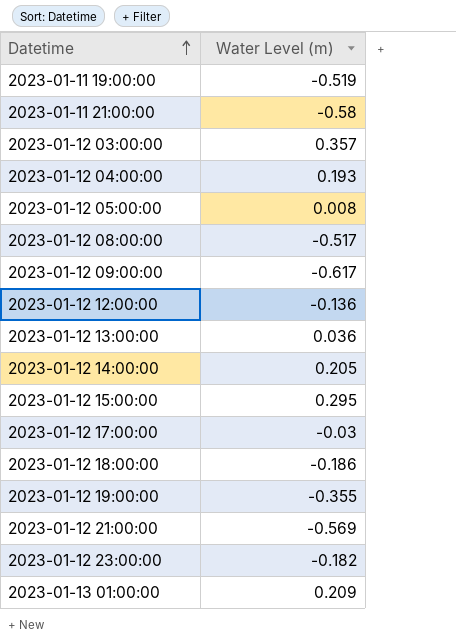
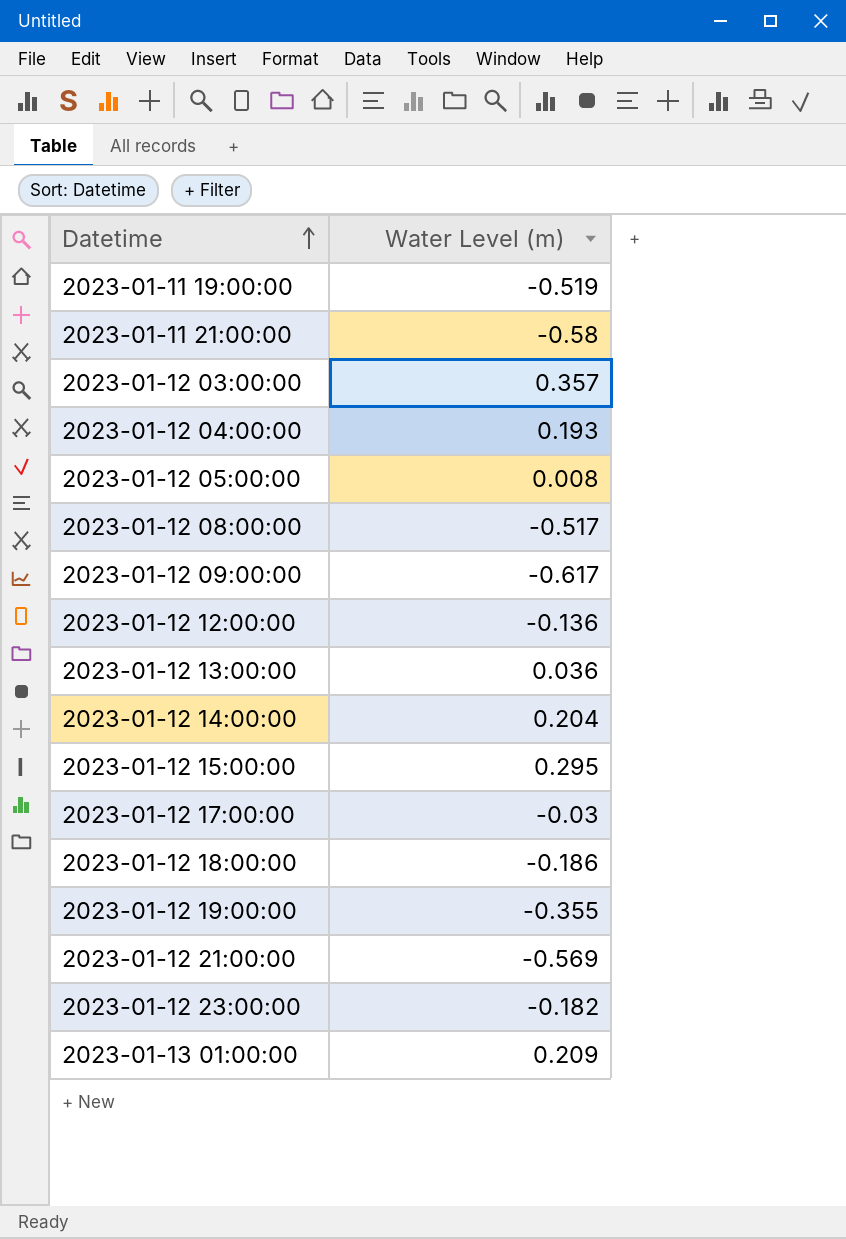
2023-01-12 14:00:00 | Water Level (m): 0.205 -> 0.204

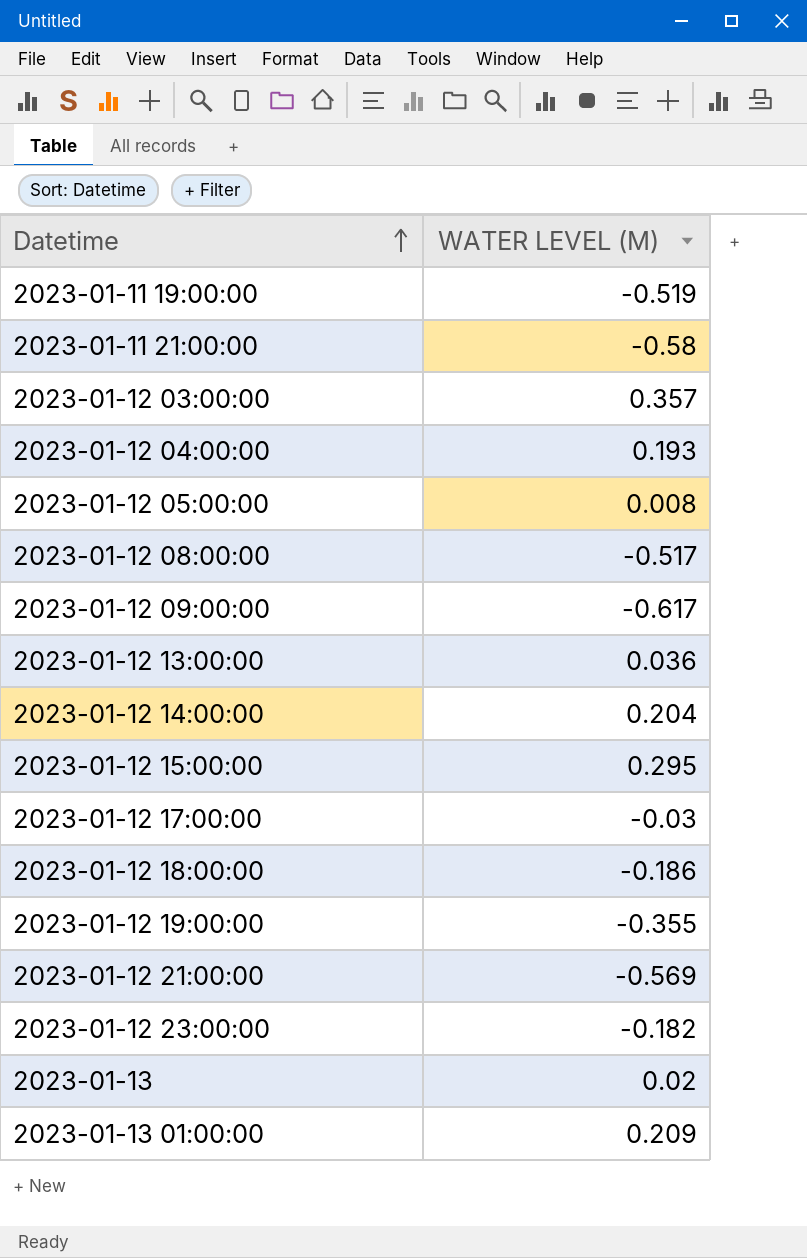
column name: Water Level (m) -> WATER LEVEL (M)
row 2023-01-12 12:00:00: -0.136 -> none
row 2023-01-13: none -> 0.02

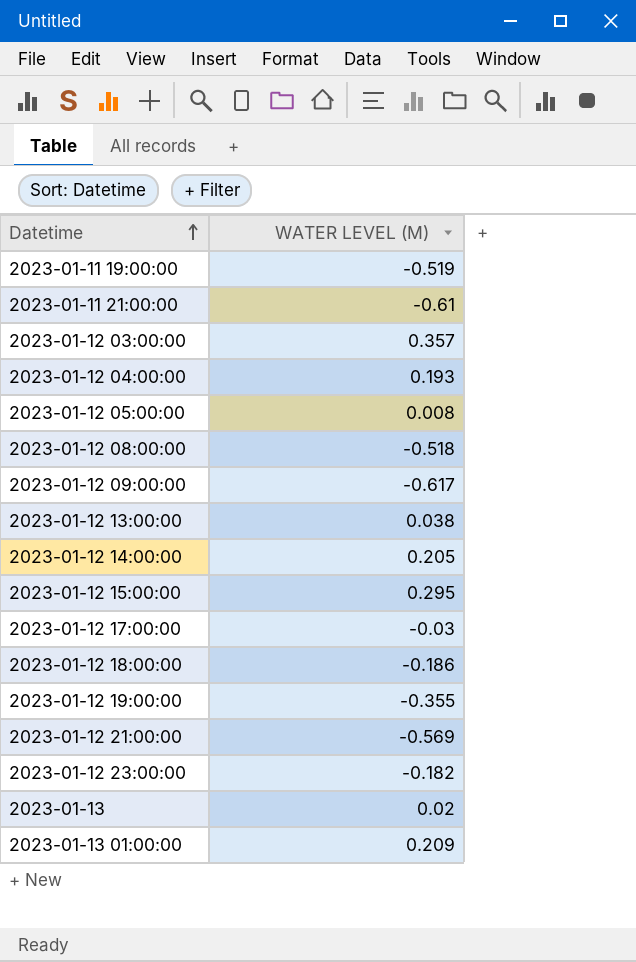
2023-01-11 21:00:00 | WATER LEVEL (M): -0.58 -> -0.61
2023-01-12 08:00:00 | WATER LEVEL (M): -0.517 -> -0.518
2023-01-12 13:00:00 | WATER LEVEL (M): 0.036 -> 0.038
2023-01-12 14:00:00 | WATER LEVEL (M): 0.204 -> 0.205

